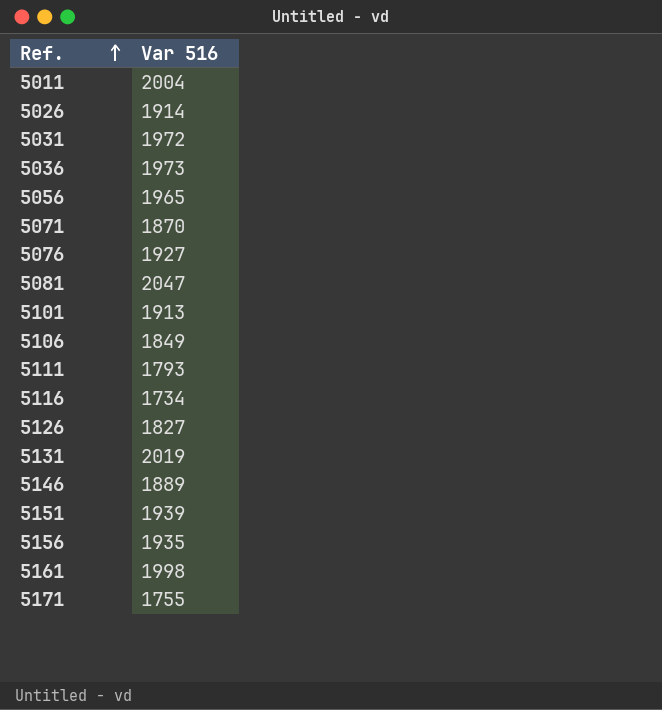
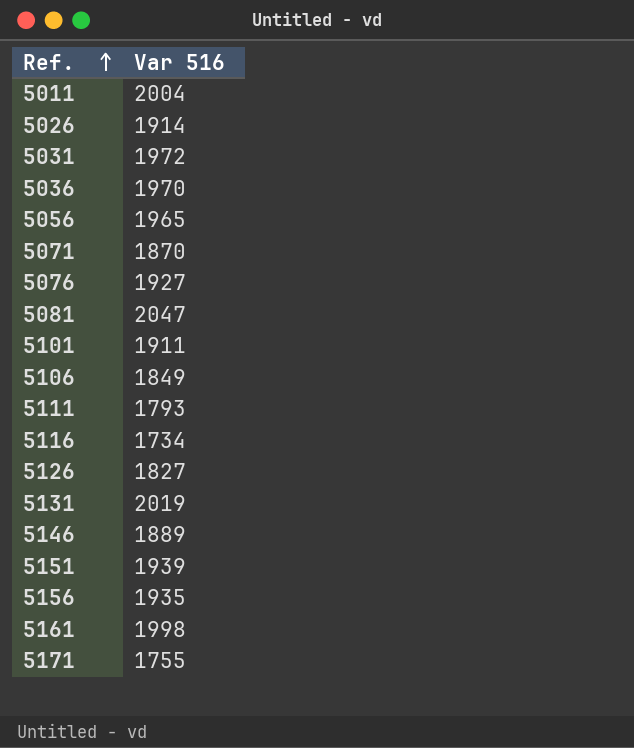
5036 | Var 516: 1973 -> 1970
5101 | Var 516: 1913 -> 1911

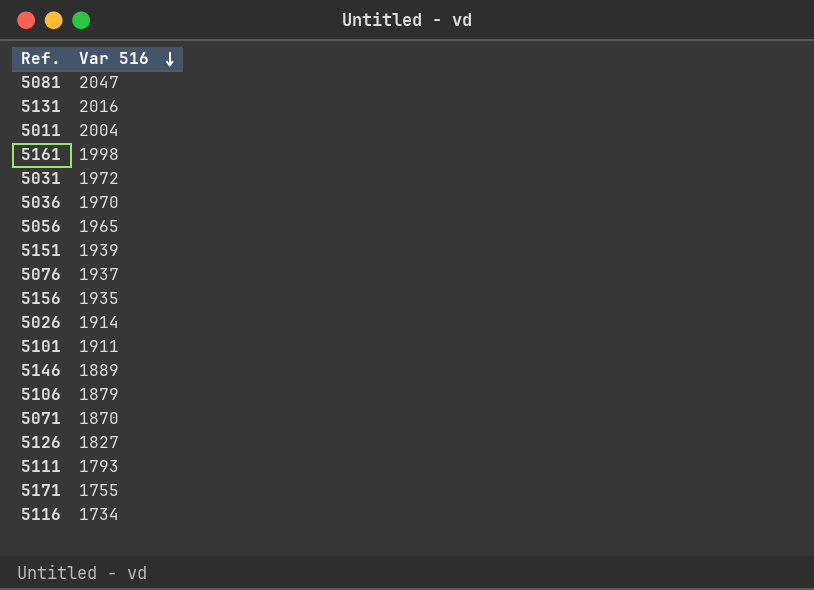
row order: Ref. ascending -> Var 516 descending
5131 | Var 516: 2019 -> 2016
5076 | Var 516: 1927 -> 1937
5106 | Var 516: 1849 -> 1879

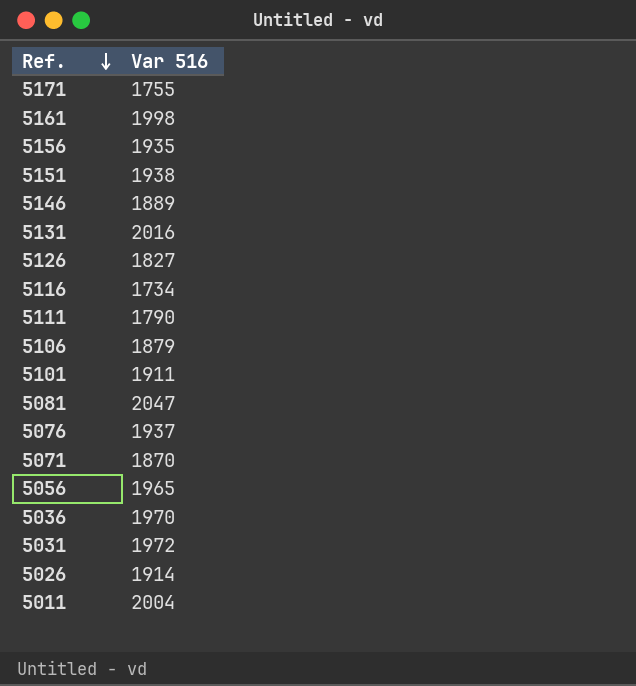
row order: Var 516 descending -> Ref. descending
5151 | Var 516: 1939 -> 1938
5111 | Var 516: 1793 -> 1790

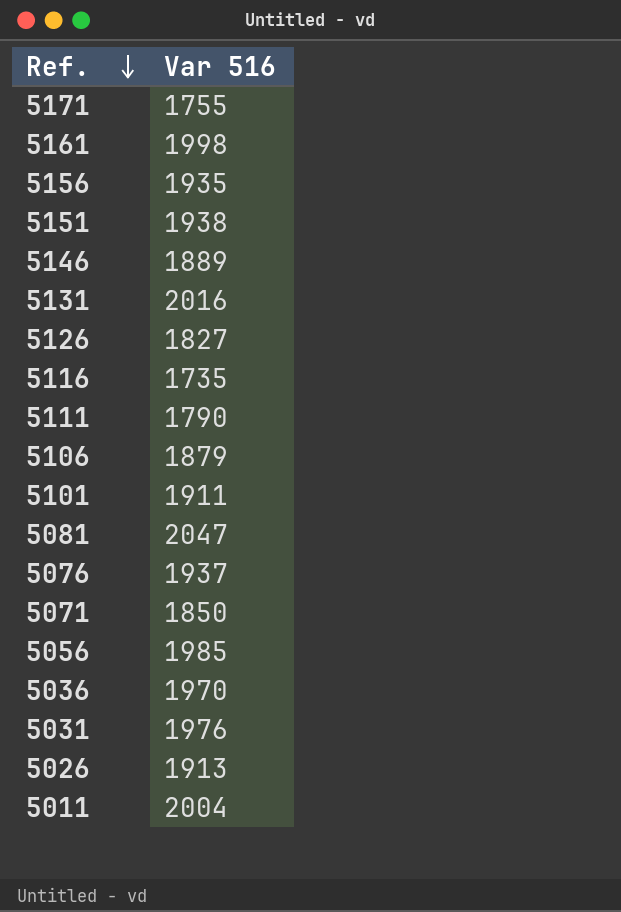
5116 | Var 516: 1734 -> 1735
5071 | Var 516: 1870 -> 1850
5056 | Var 516: 1965 -> 1985
5031 | Var 516: 1972 -> 1976
5026 | Var 516: 1914 -> 1913

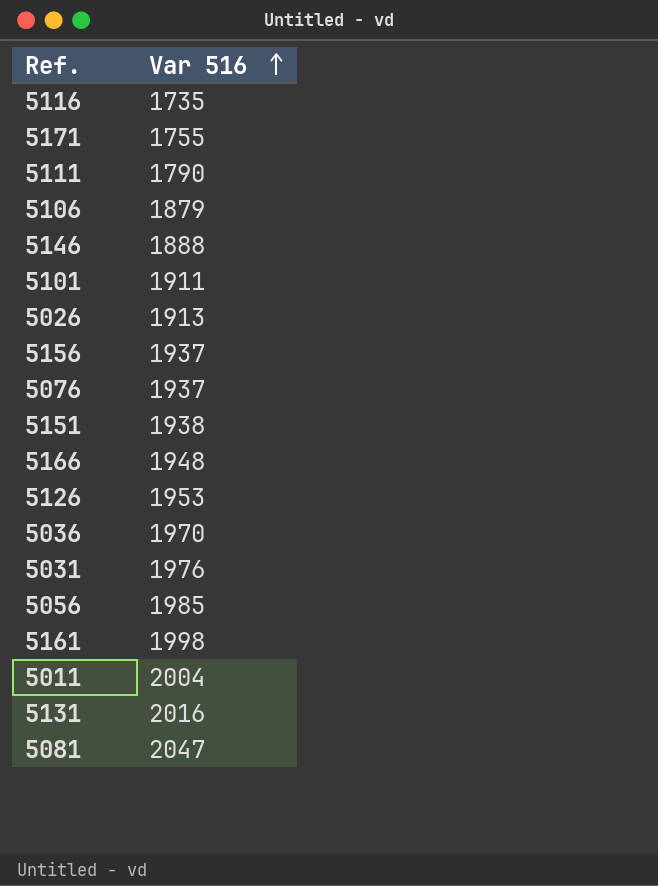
row order: Ref. descending -> Var 516 ascending
row 5071: 1850 -> none
5146 | Var 516: 1889 -> 1888
5156 | Var 516: 1935 -> 1937
row 5166: none -> 1948
5126 | Var 516: 1827 -> 1953

